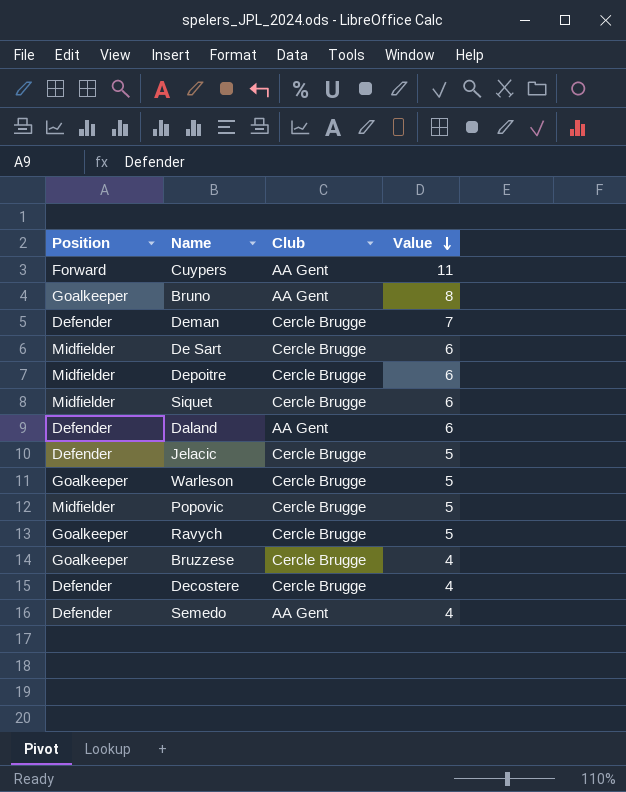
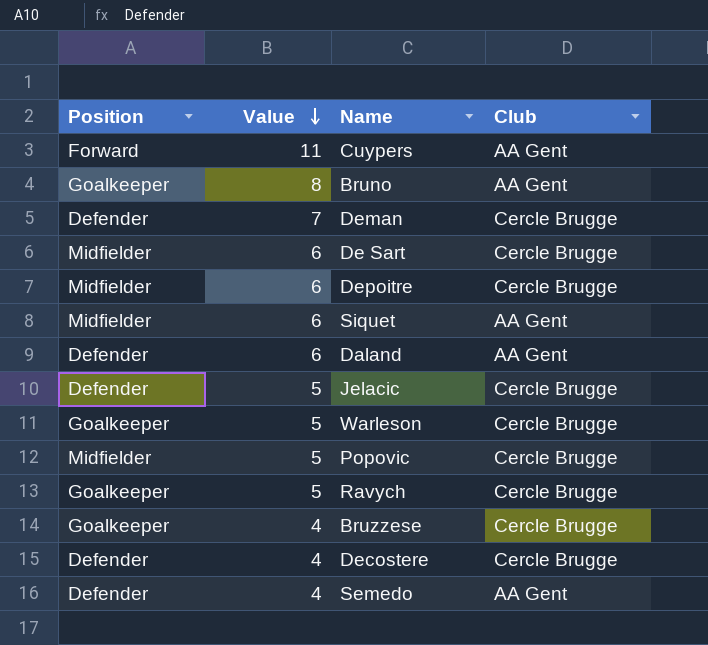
column Value | position: 4 -> 2
Siquet | Club: Cercle Brugge -> AA Gent

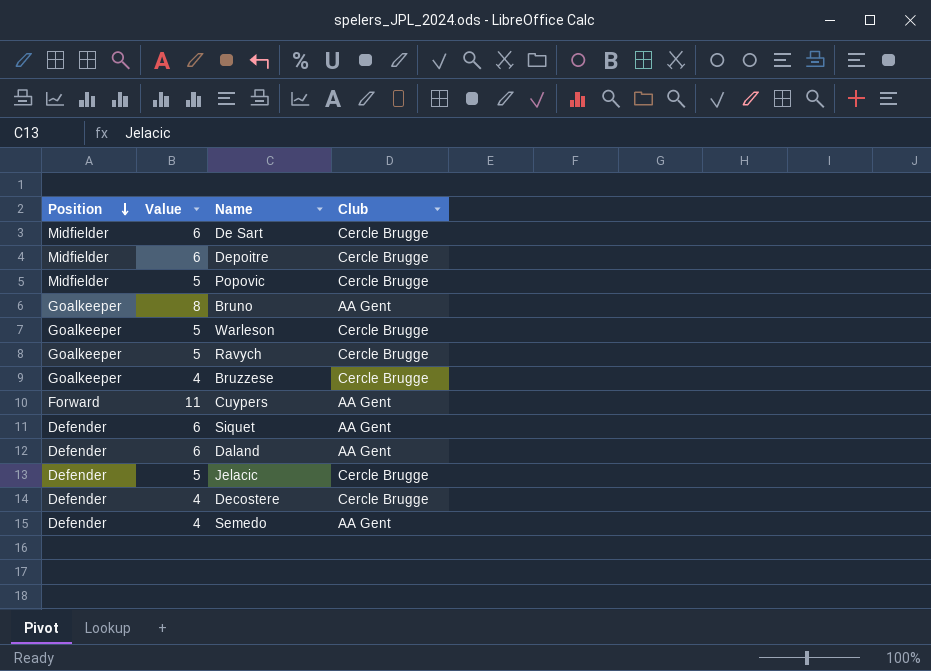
row order: Value descending -> Position descending
row Deman: Defender | 7 | Cercle Brugge -> none
Siquet | Position: Midfielder -> Defender

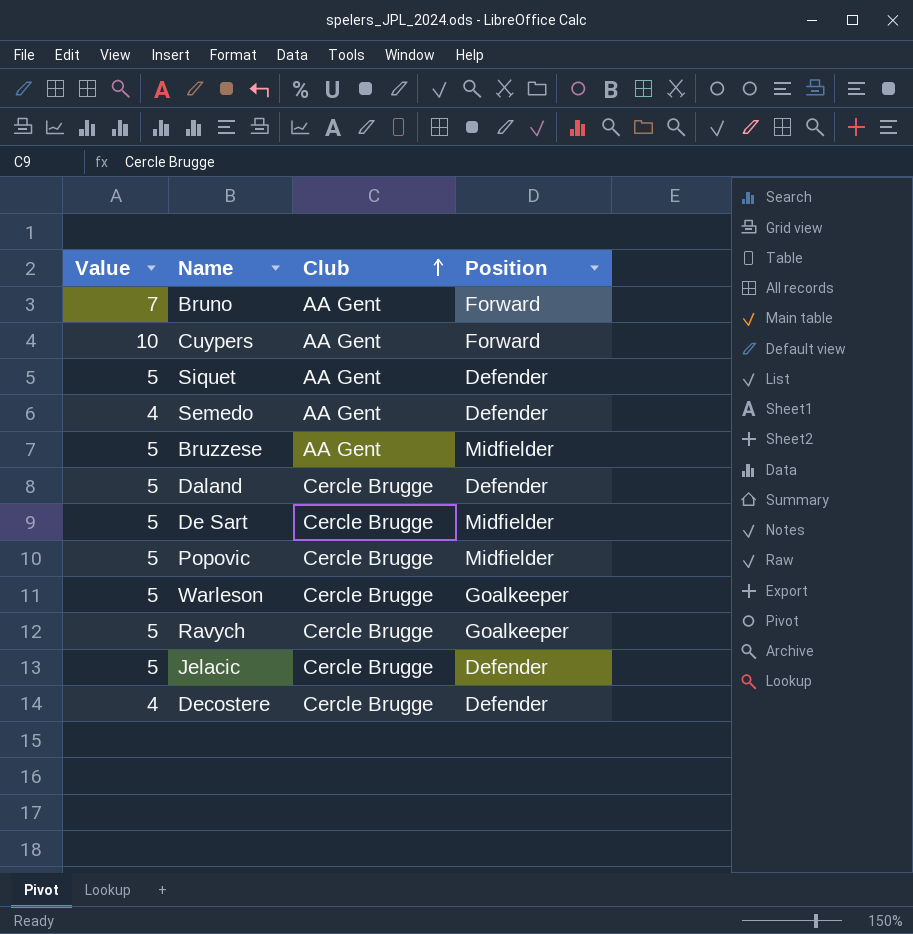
row order: Position descending -> Club ascending
column Position | position: 1 -> 4
row Depoitre: Midfielder | 6 | Cercle Brugge -> none
Bruno | Value: 8 -> 7
Bruno | Position: Goalkeeper -> Forward
Cuypers | Value: 11 -> 10
Siquet | Value: 6 -> 5
Bruzzese | Value: 4 -> 5
Bruzzese | Club: Cercle Brugge -> AA Gent
Bruzzese | Position: Goalkeeper -> Midfielder
Daland | Value: 6 -> 5
Daland | Club: AA Gent -> Cercle Brugge
De Sart | Value: 6 -> 5

